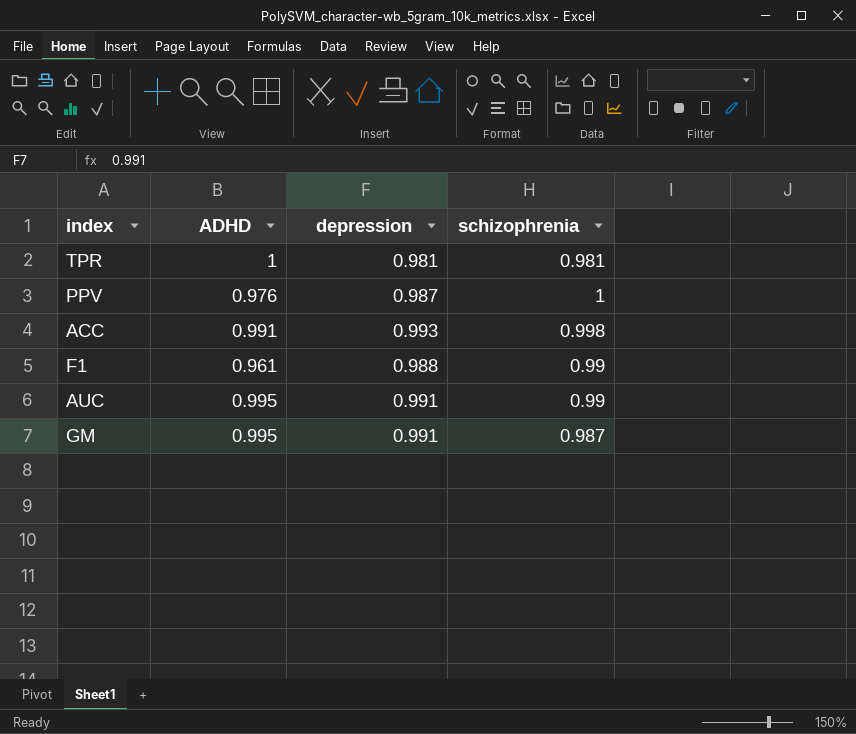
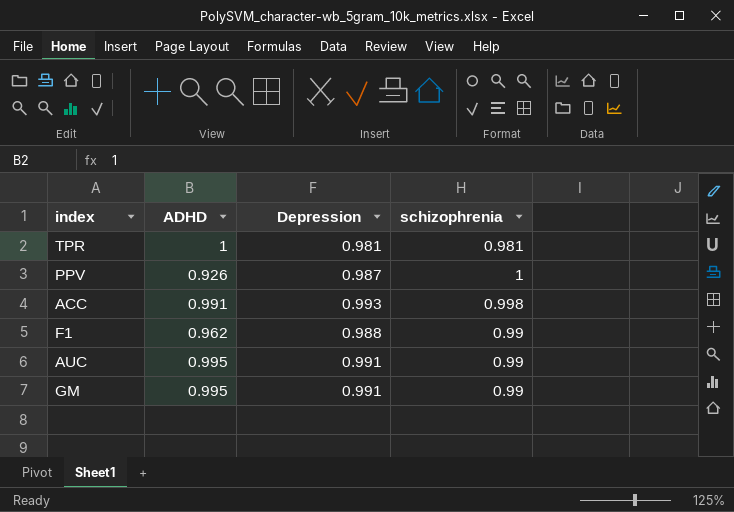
column name: depression -> Depression
PPV | ADHD: 0.976 -> 0.926
F1 | ADHD: 0.961 -> 0.962
GM | schizophrenia: 0.987 -> 0.99

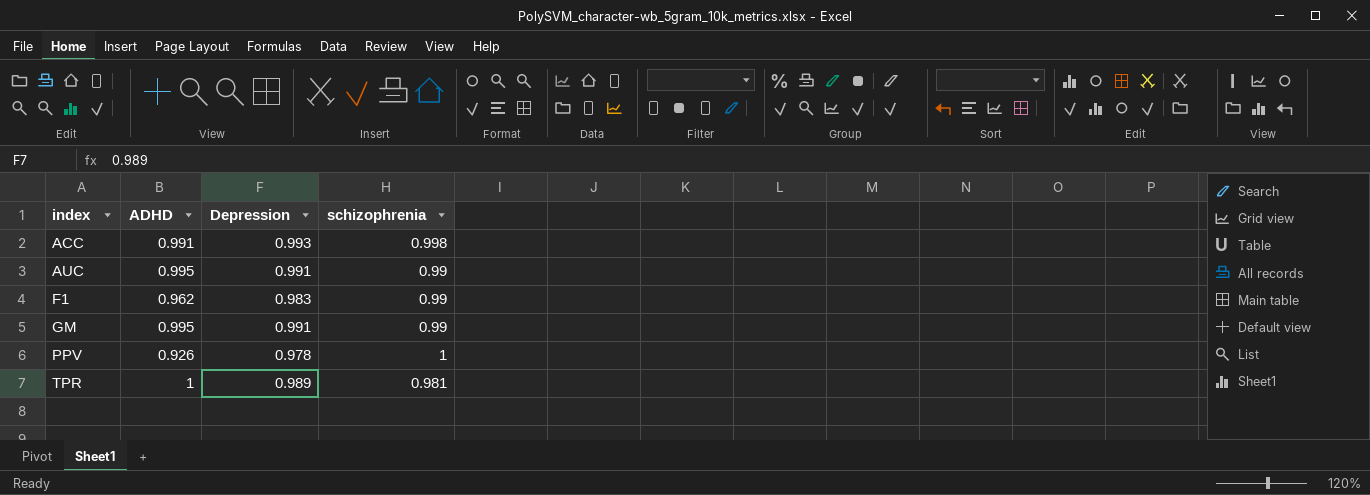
row order: none -> index ascending
F1 | Depression: 0.988 -> 0.983
PPV | Depression: 0.987 -> 0.978
TPR | Depression: 0.981 -> 0.989

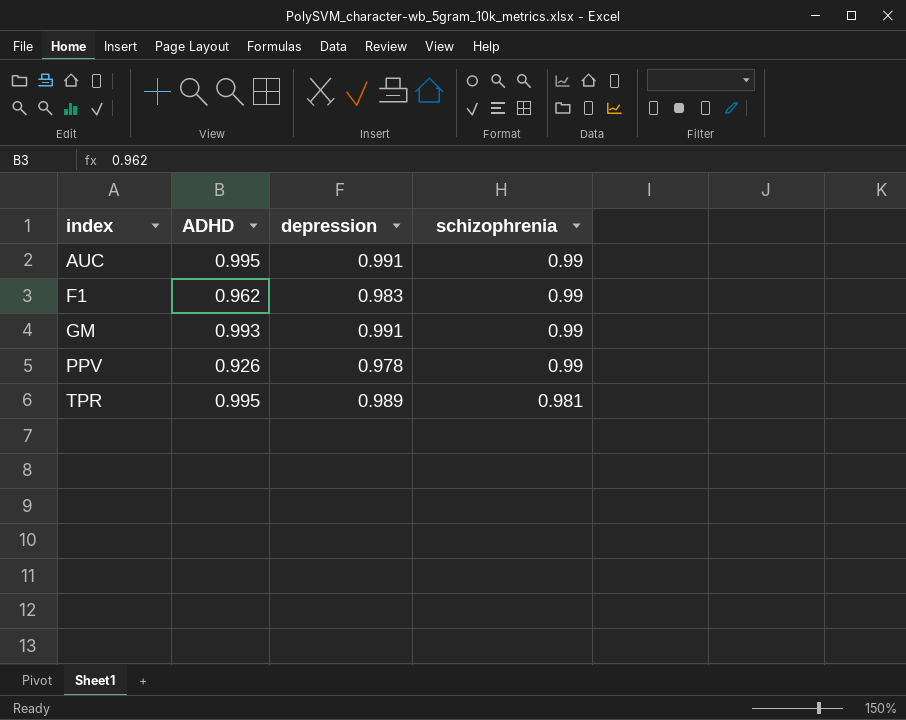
column name: Depression -> depression
row ACC: 0.991 | 0.993 | 0.998 -> none
GM | ADHD: 0.995 -> 0.993
PPV | schizophrenia: 1 -> 0.99
TPR | ADHD: 1 -> 0.995

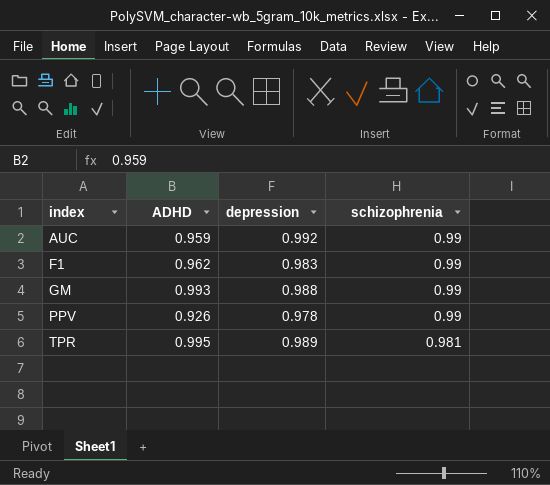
AUC | ADHD: 0.995 -> 0.959
AUC | depression: 0.991 -> 0.992
GM | depression: 0.991 -> 0.988

